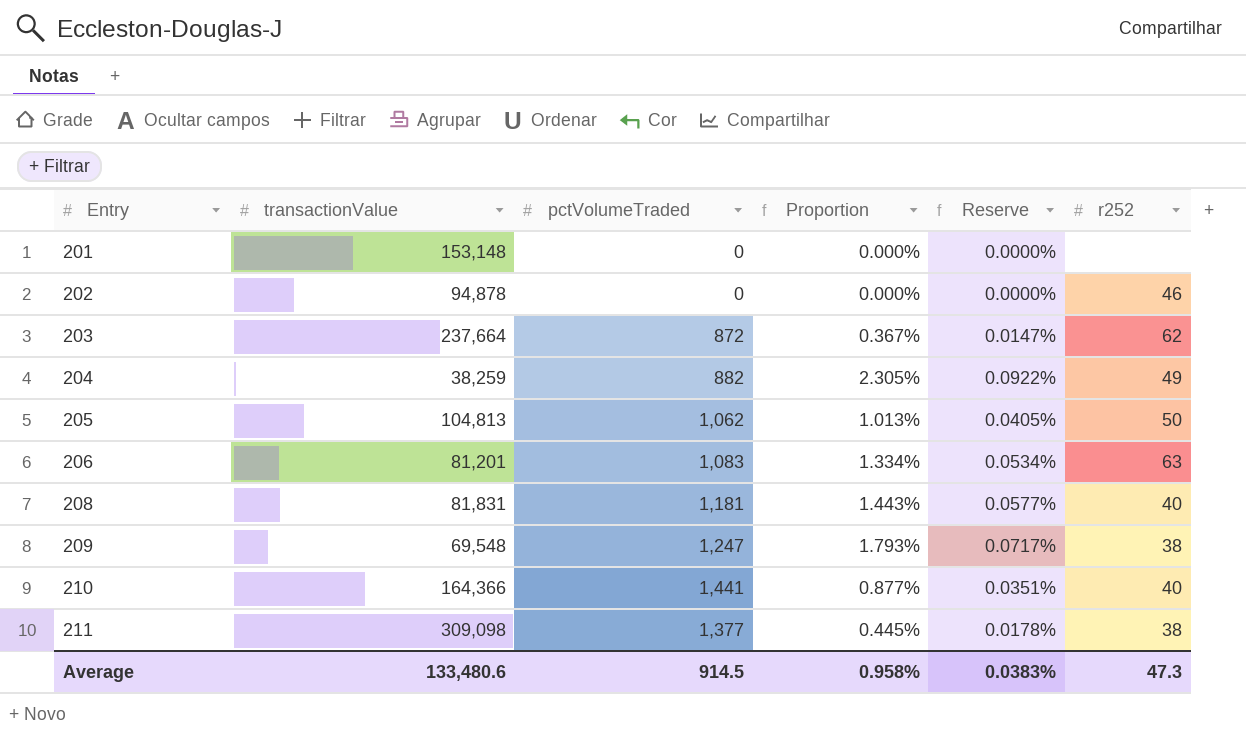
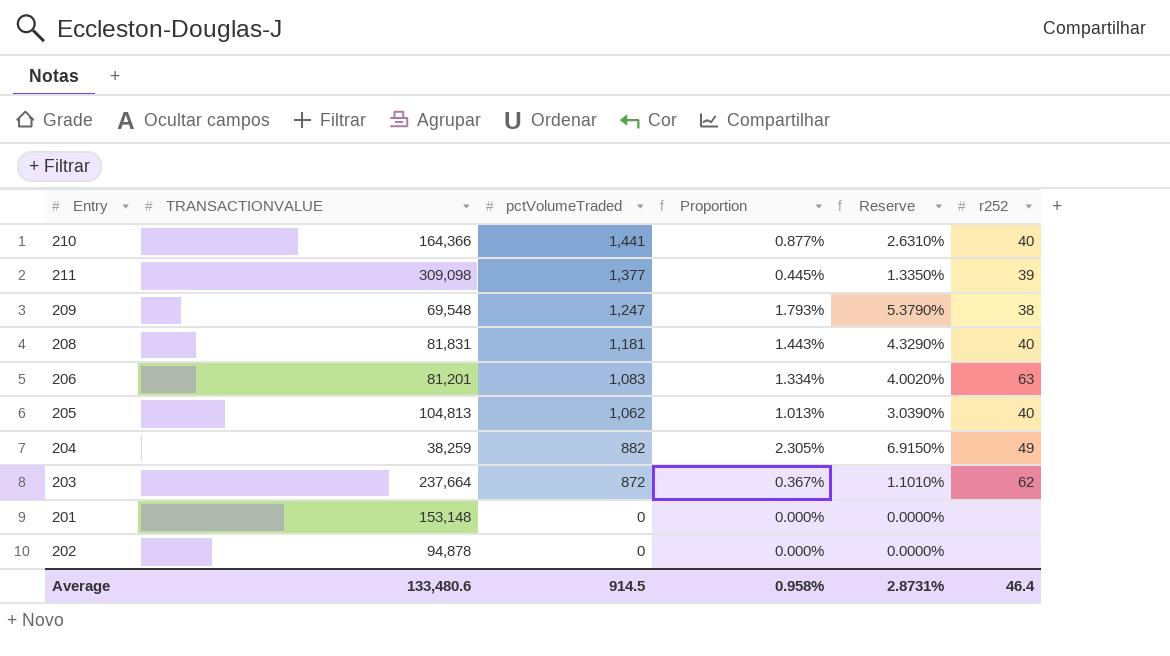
row order: Entry ascending -> pctVolumeTraded descending
column name: transactionValue -> TRANSACTIONVALUE
column Reserve | formula: [Proportion] * 0.04 -> [Proportion] * 3
211 | r252: 38 -> 39
205 | r252: 50 -> 40
202 | r252: 46 -> none
Average | Reserve: 0.0383% -> 2.8731%
Average | r252: 47.3 -> 46.4

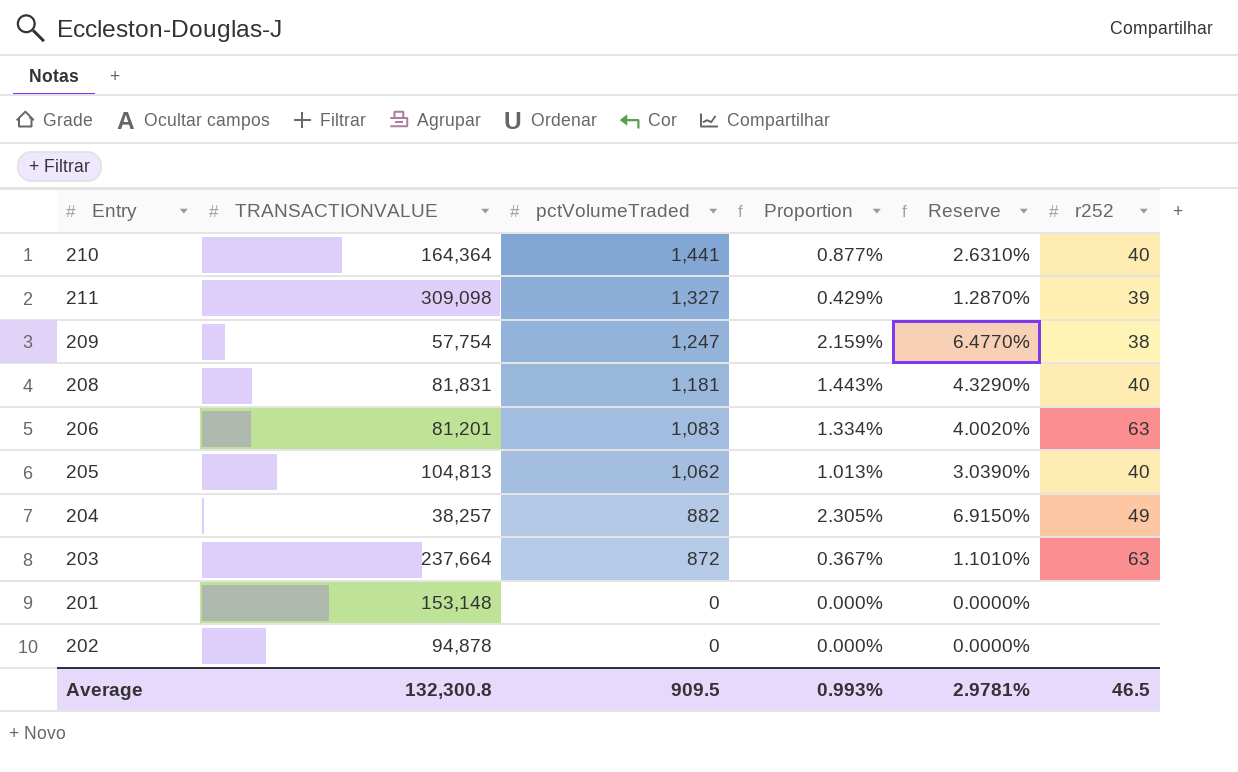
210 | TRANSACTIONVALUE: 164,366 -> 164,364
211 | pctVolumeTraded: 1,377 -> 1,327
211 | Proportion: 0.445% -> 0.429%
211 | Reserve: 1.3350% -> 1.2870%
209 | TRANSACTIONVALUE: 69,548 -> 57,754
209 | Proportion: 1.793% -> 2.159%
209 | Reserve: 5.3790% -> 6.4770%
204 | TRANSACTIONVALUE: 38,259 -> 38,257
203 | r252: 62 -> 63
Average | TRANSACTIONVALUE: 133,480.6 -> 132,300.8
Average | pctVolumeTraded: 914.5 -> 909.5
Average | Proportion: 0.958% -> 0.993%
Average | Reserve: 2.8731% -> 2.9781%
Average | r252: 46.4 -> 46.5

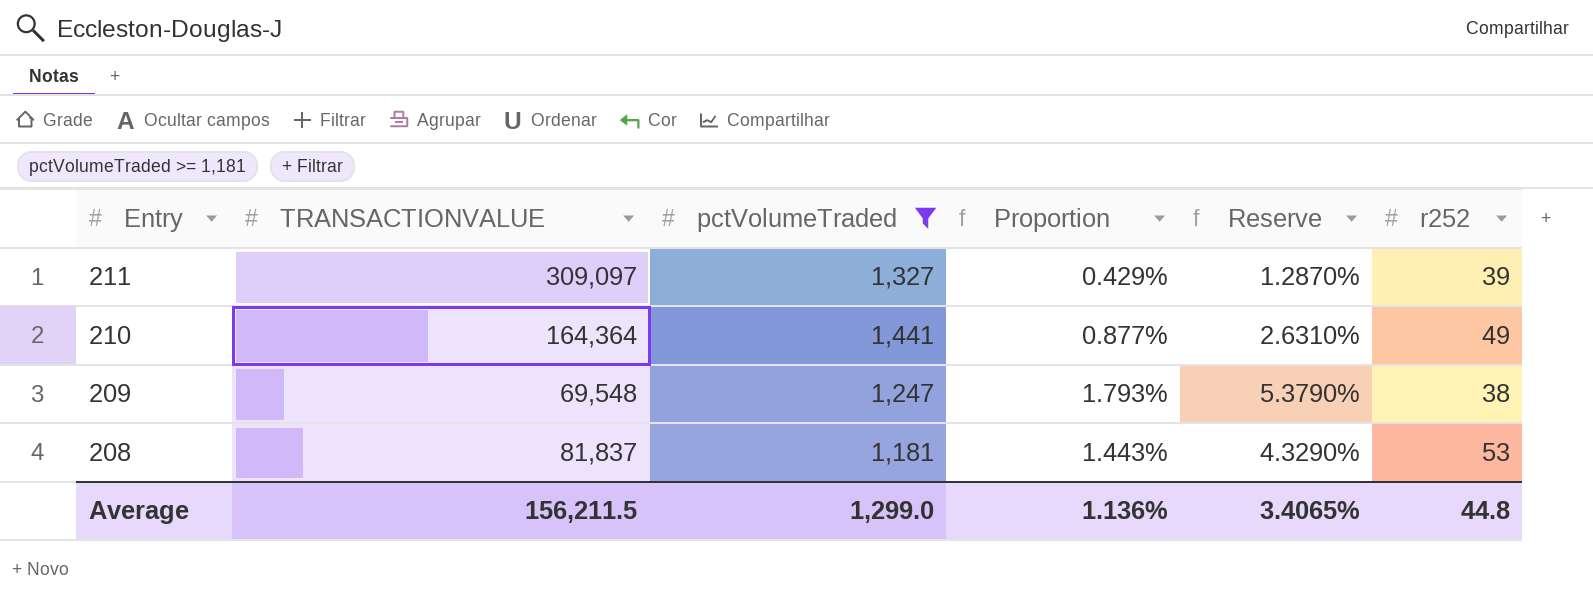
filter: none -> pctVolumeTraded >= 1,181
row order: pctVolumeTraded descending -> Entry descending
211 | TRANSACTIONVALUE: 309,098 -> 309,097
210 | r252: 40 -> 49
209 | TRANSACTIONVALUE: 57,754 -> 69,548
209 | Proportion: 2.159% -> 1.793%
209 | Reserve: 6.4770% -> 5.3790%
208 | TRANSACTIONVALUE: 81,831 -> 81,837
208 | r252: 40 -> 53
Average | TRANSACTIONVALUE: 132,300.8 -> 156,211.5
Average | pctVolumeTraded: 909.5 -> 1,299.0
Average | Proportion: 0.993% -> 1.136%
Average | Reserve: 2.9781% -> 3.4065%
Average | r252: 46.5 -> 44.8

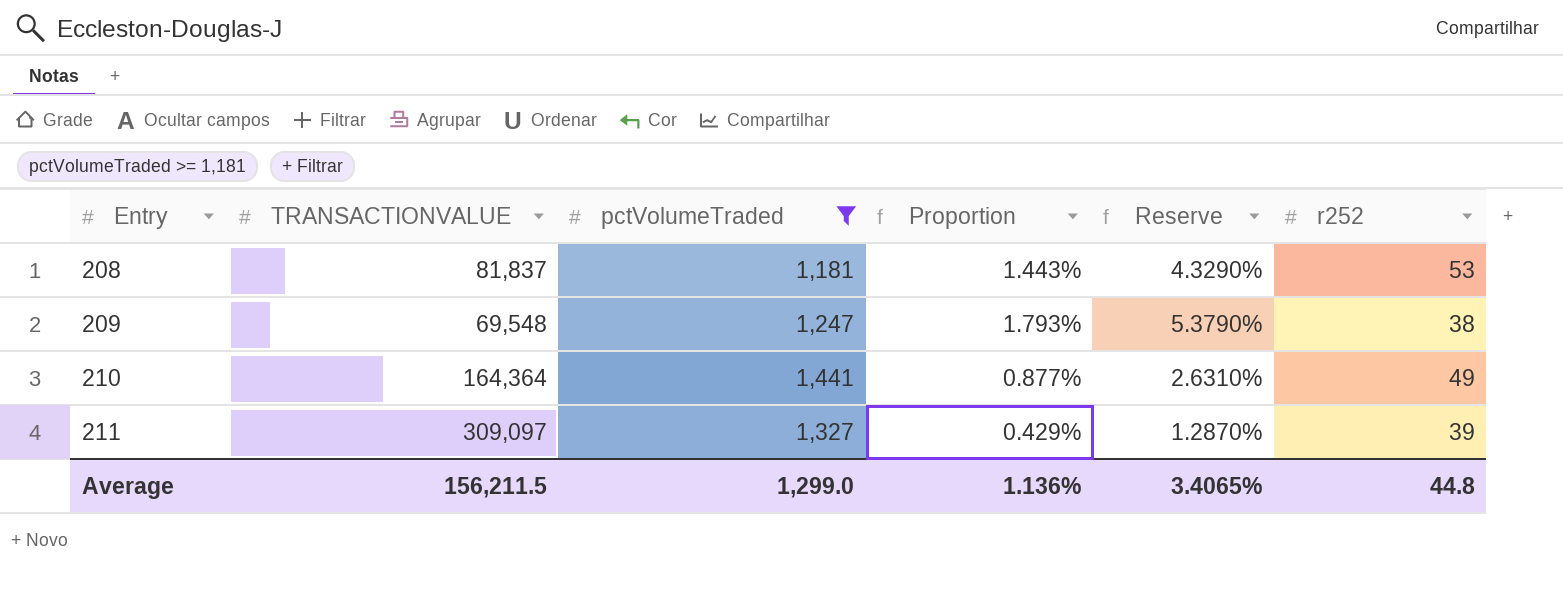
row order: Entry descending -> Entry ascending

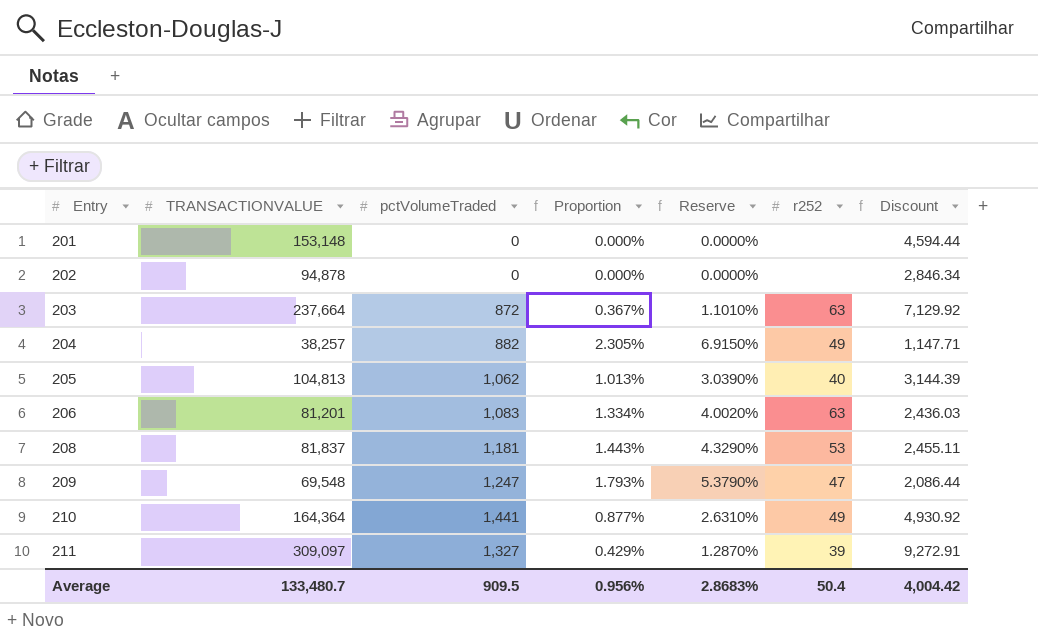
filter: pctVolumeTraded >= 1,181 -> none
column Discount | formula: none -> [TRANSACTIONVALUE] * 0.03
209 | r252: 38 -> 47
Average | TRANSACTIONVALUE: 156,211.5 -> 133,480.7
Average | pctVolumeTraded: 1,299.0 -> 909.5
Average | Proportion: 1.136% -> 0.956%
Average | Reserve: 3.4065% -> 2.8683%
Average | r252: 44.8 -> 50.4

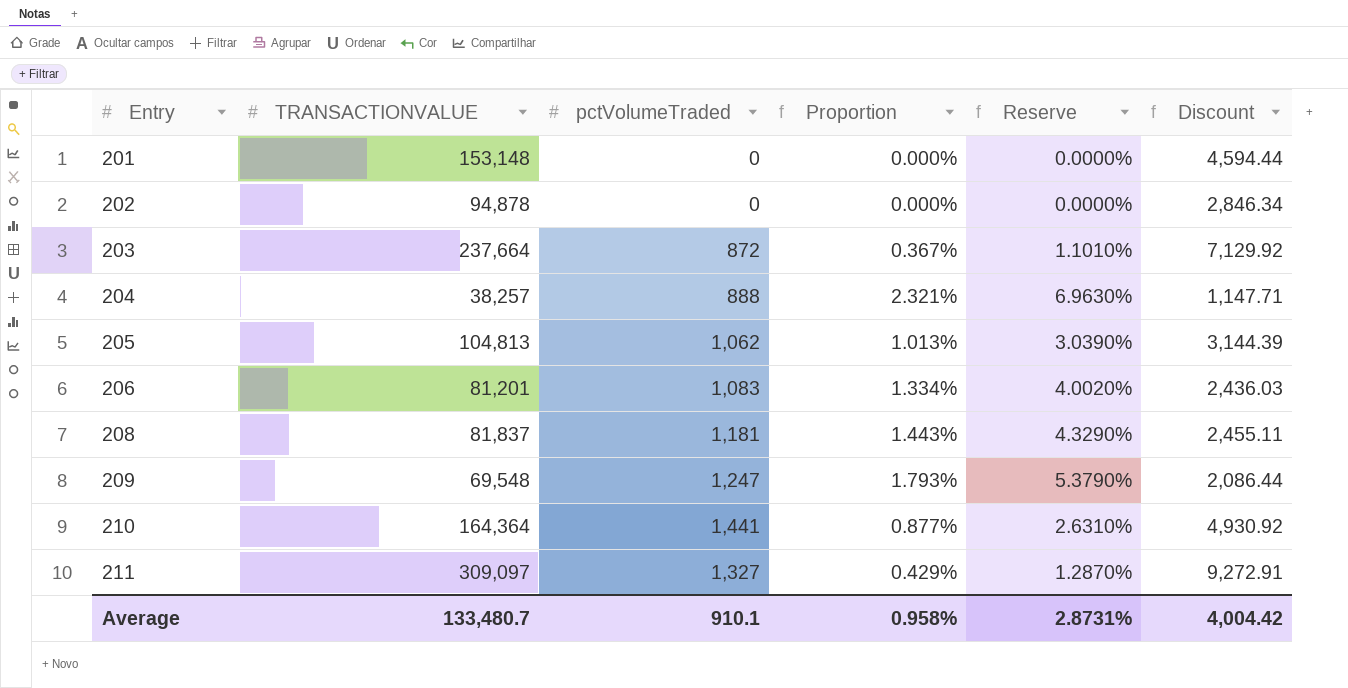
column r252 | position: 6 -> none
204 | pctVolumeTraded: 882 -> 888
204 | Proportion: 2.305% -> 2.321%
204 | Reserve: 6.9150% -> 6.9630%
Average | pctVolumeTraded: 909.5 -> 910.1
Average | Proportion: 0.956% -> 0.958%
Average | Reserve: 2.8683% -> 2.8731%

